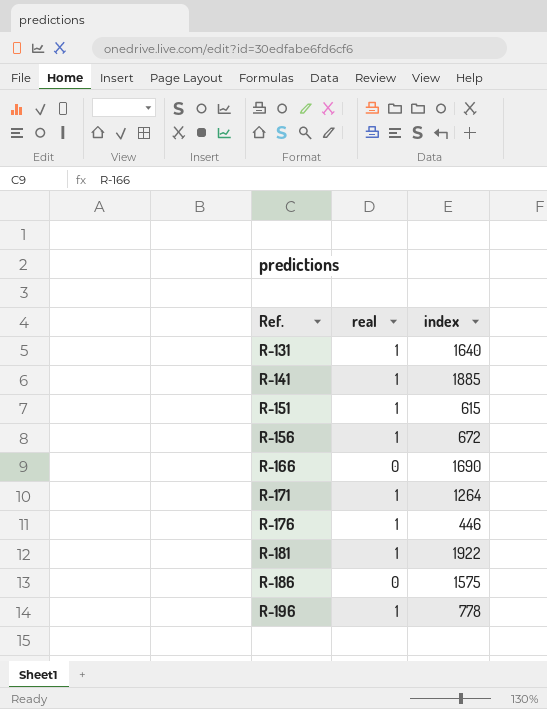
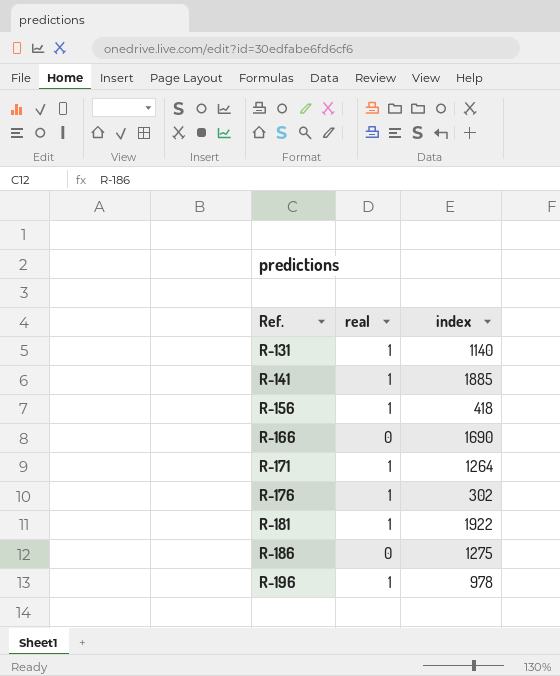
row R-151: 1 | 615 -> none
R-131 | index: 1640 -> 1140
R-156 | index: 672 -> 418
R-176 | index: 446 -> 302
R-186 | index: 1575 -> 1275
R-196 | index: 778 -> 978

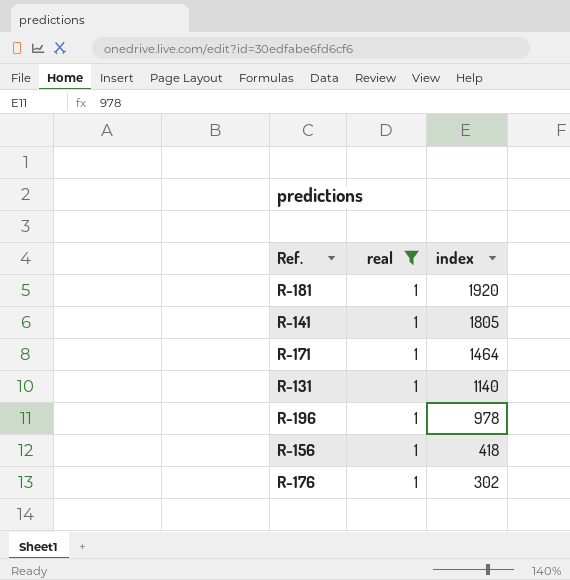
filter: none -> real = 1
row order: Ref. ascending -> index descending
R-181 | index: 1922 -> 1920
R-141 | index: 1885 -> 1805
R-171 | index: 1264 -> 1464

